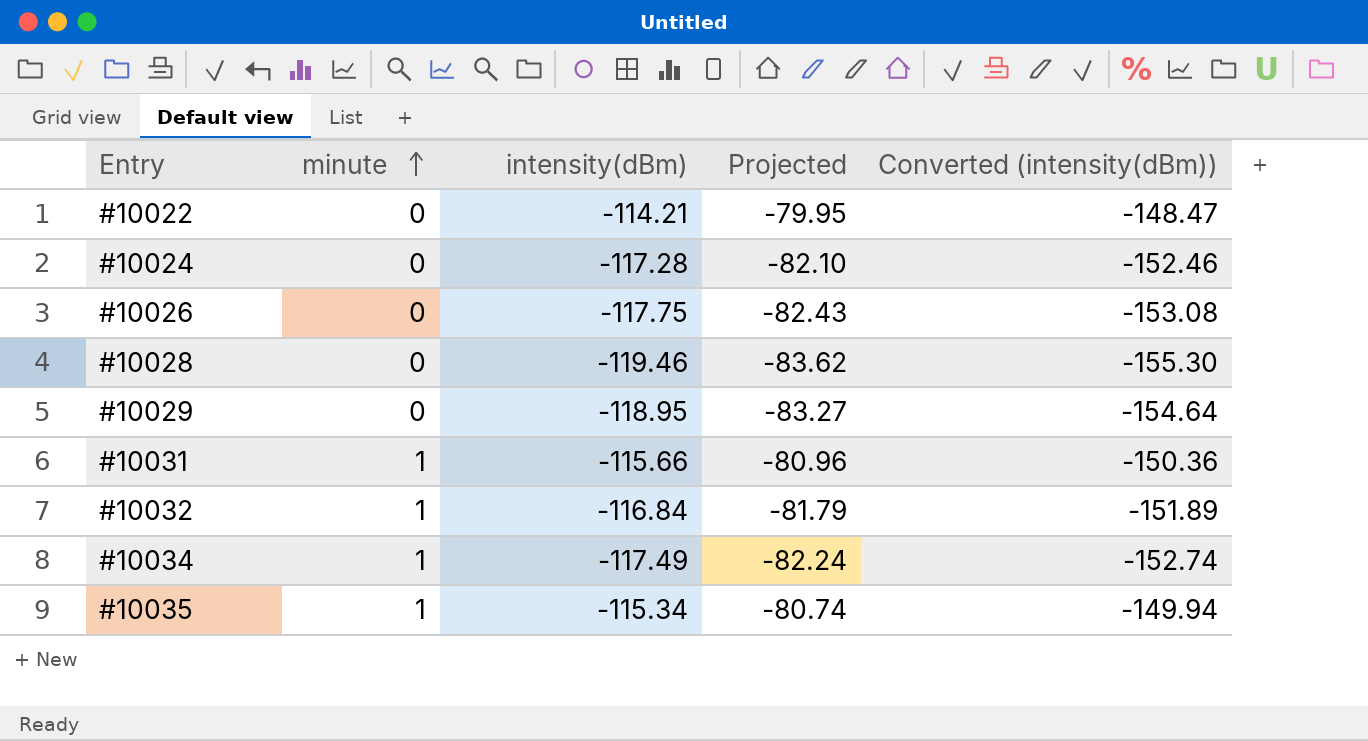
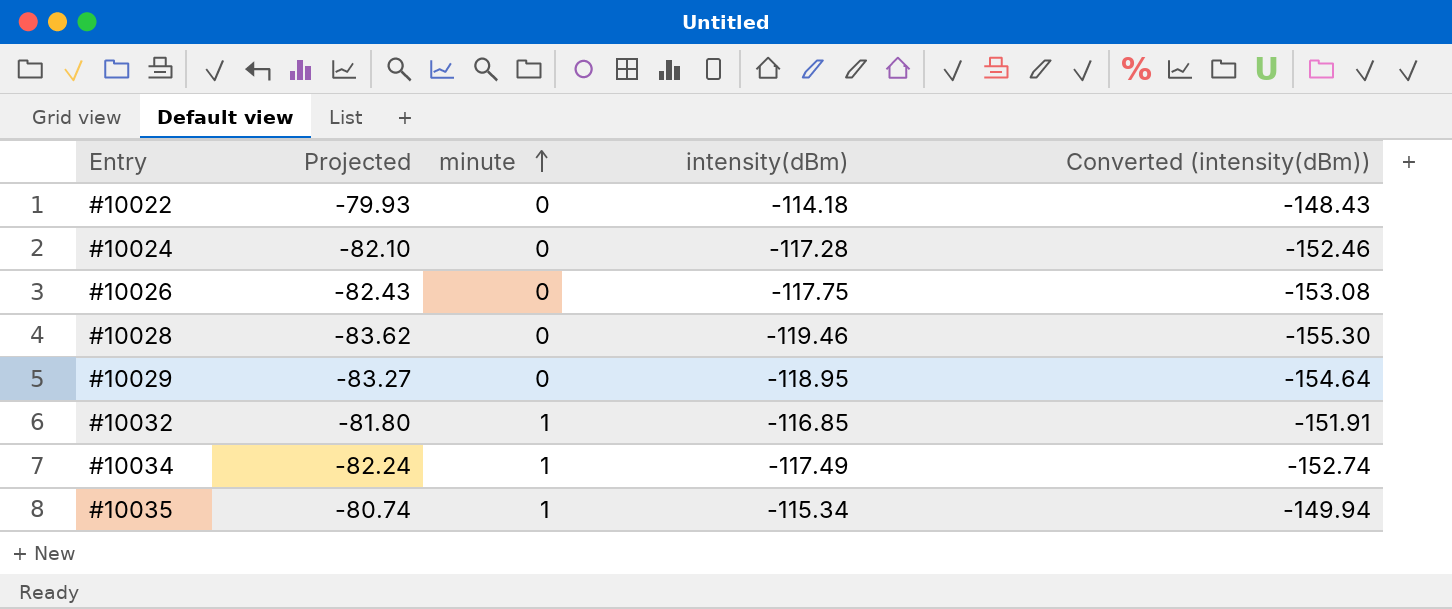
column Projected | position: 4 -> 2
row #10031: 1 | -115.66 | -80.96 | -150.36 -> none
#10022 | Projected: -79.95 -> -79.93
#10022 | intensity(dBm): -114.21 -> -114.18
#10022 | Converted (intensity(dBm)): -148.47 -> -148.43
#10032 | Projected: -81.79 -> -81.80
#10032 | intensity(dBm): -116.84 -> -116.85
#10032 | Converted (intensity(dBm)): -151.89 -> -151.91

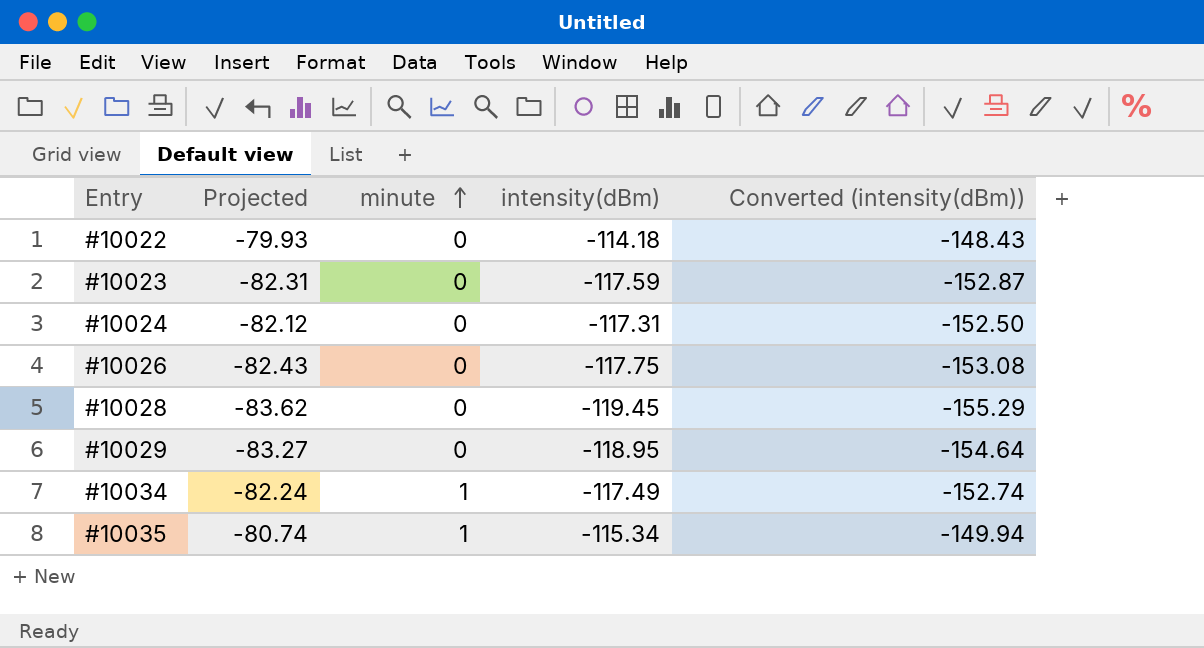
row #10032: -81.80 | 1 | -116.85 | -151.91 -> none
row #10023: none -> -82.31 | 0 | -117.59 | -152.87
#10024 | Projected: -82.10 -> -82.12
#10024 | intensity(dBm): -117.28 -> -117.31
#10024 | Converted (intensity(dBm)): -152.46 -> -152.50
#10028 | intensity(dBm): -119.46 -> -119.45
#10028 | Converted (intensity(dBm)): -155.30 -> -155.29

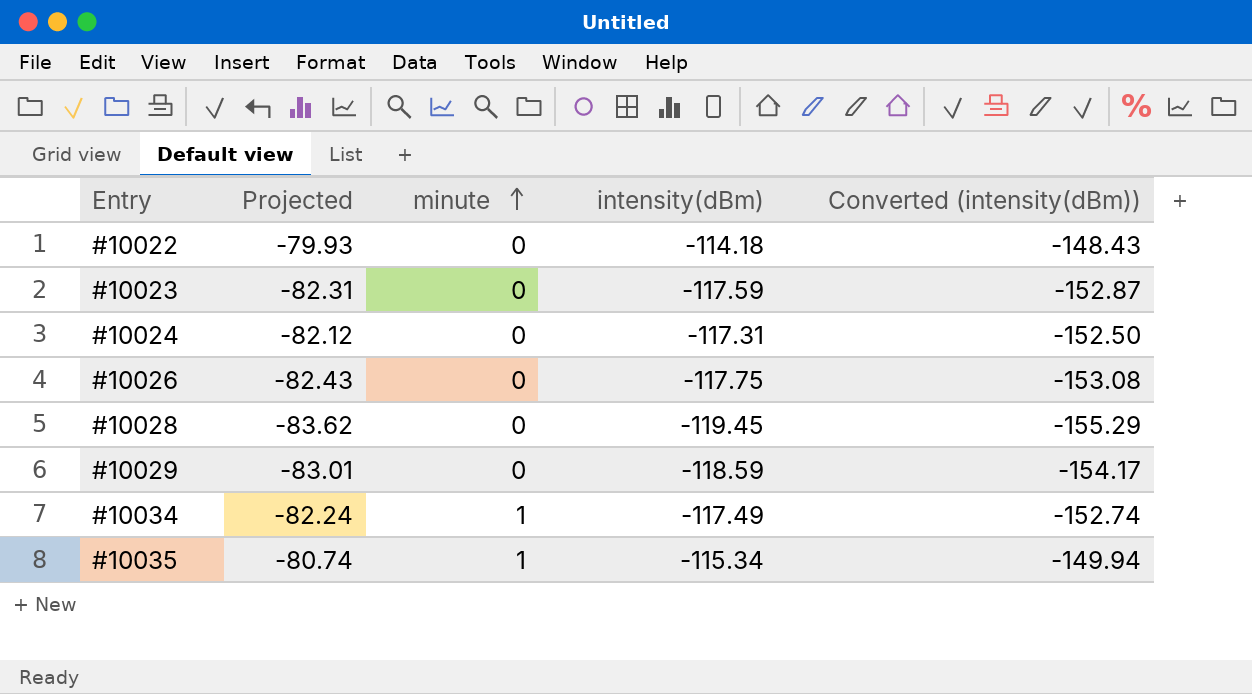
#10029 | Projected: -83.27 -> -83.01
#10029 | intensity(dBm): -118.95 -> -118.59
#10029 | Converted (intensity(dBm)): -154.64 -> -154.17

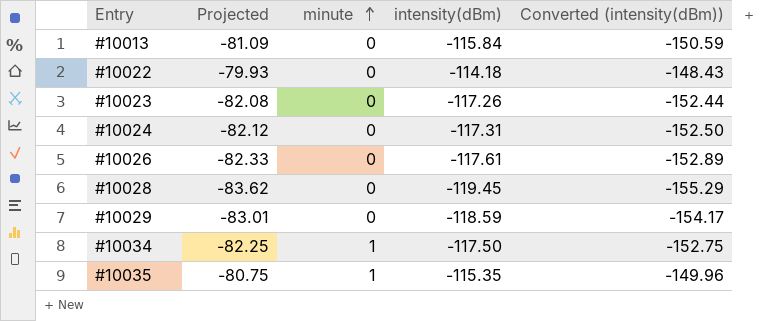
row #10013: none -> -81.09 | 0 | -115.84 | -150.59
#10023 | Projected: -82.31 -> -82.08
#10023 | intensity(dBm): -117.59 -> -117.26
#10023 | Converted (intensity(dBm)): -152.87 -> -152.44
#10026 | Projected: -82.43 -> -82.33
#10026 | intensity(dBm): -117.75 -> -117.61
#10026 | Converted (intensity(dBm)): -153.08 -> -152.89
#10034 | Projected: -82.24 -> -82.25
#10034 | intensity(dBm): -117.49 -> -117.50
#10034 | Converted (intensity(dBm)): -152.74 -> -152.75
#10035 | Projected: -80.74 -> -80.75
#10035 | intensity(dBm): -115.34 -> -115.35
#10035 | Converted (intensity(dBm)): -149.94 -> -149.96

